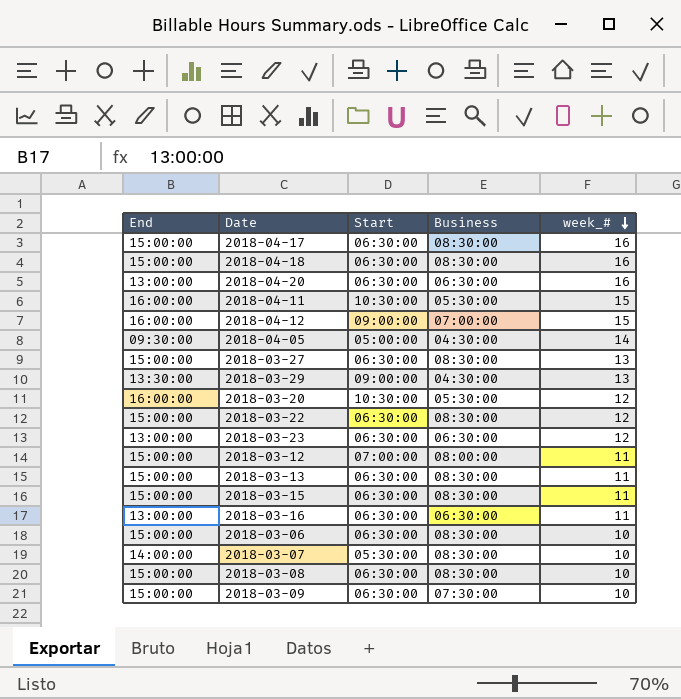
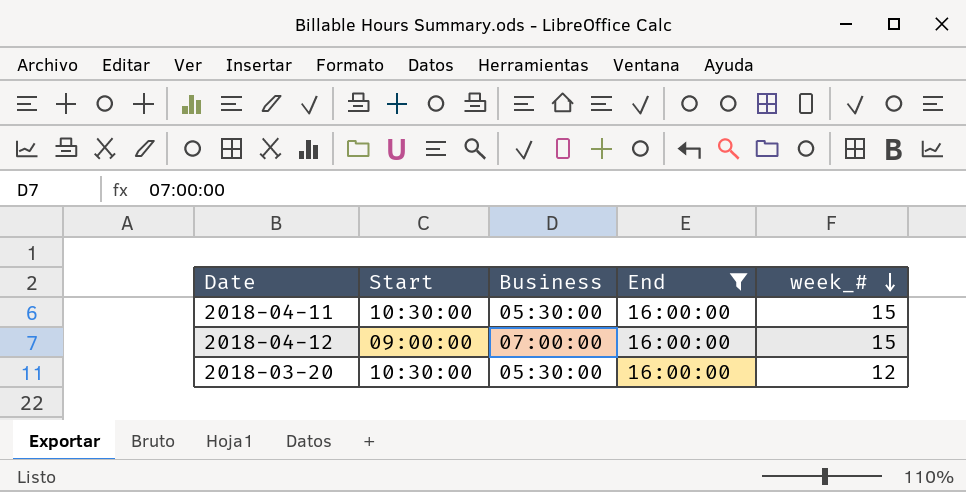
filter: none -> End = 16:00:00
column End | position: 1 -> 4

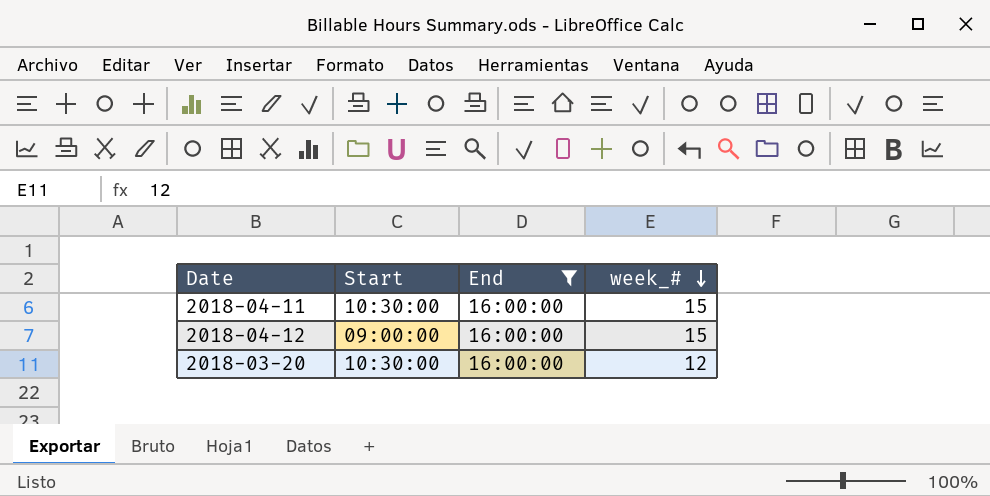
column Business | position: 3 -> none

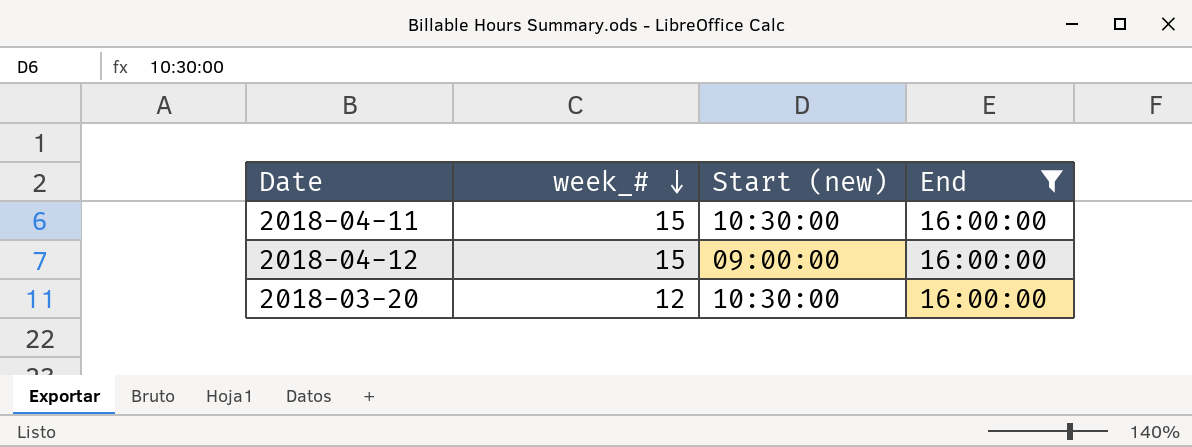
column week_# | position: 4 -> 2
column name: Start -> Start (new)

